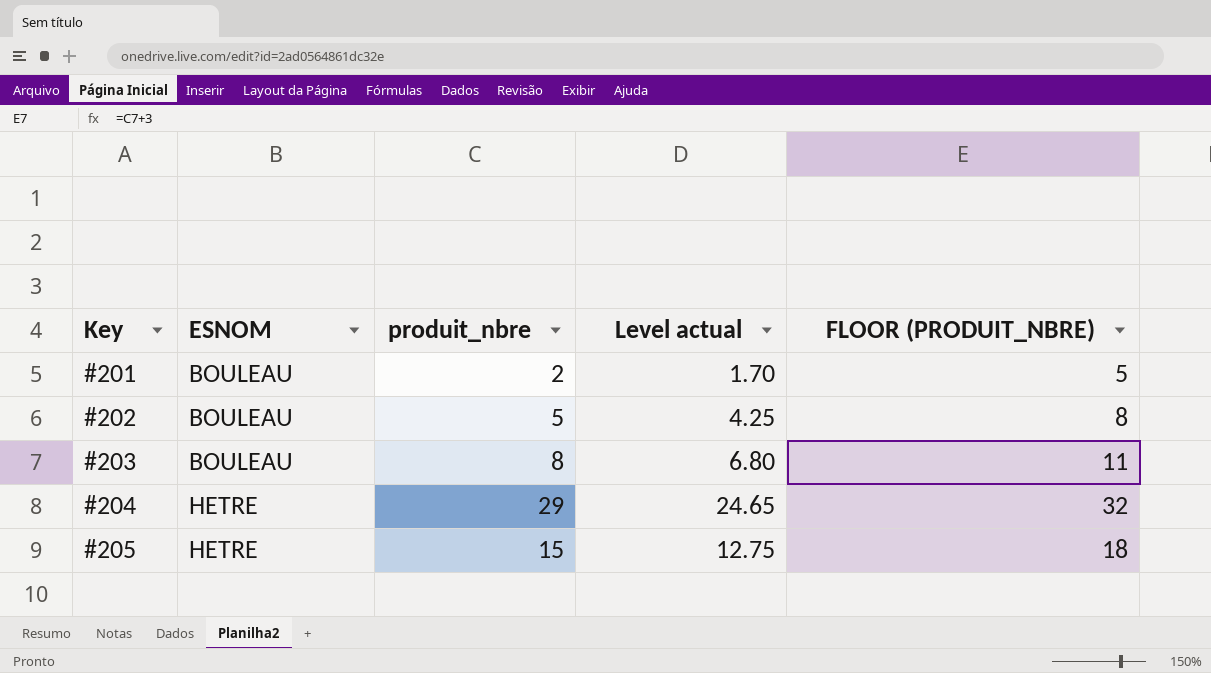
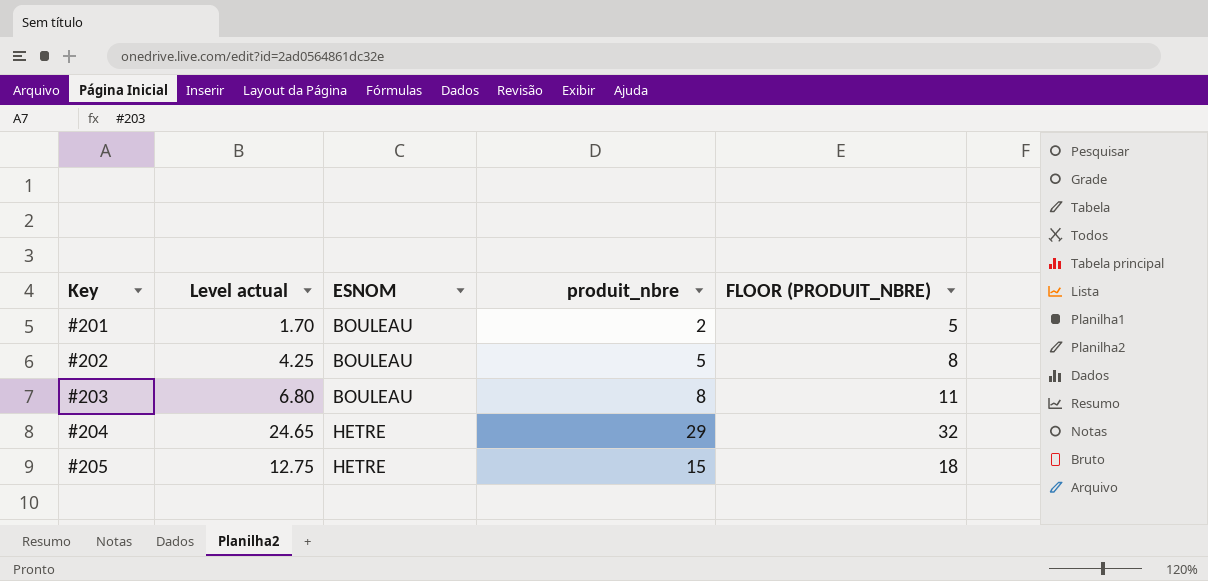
column Level actual | position: 4 -> 2

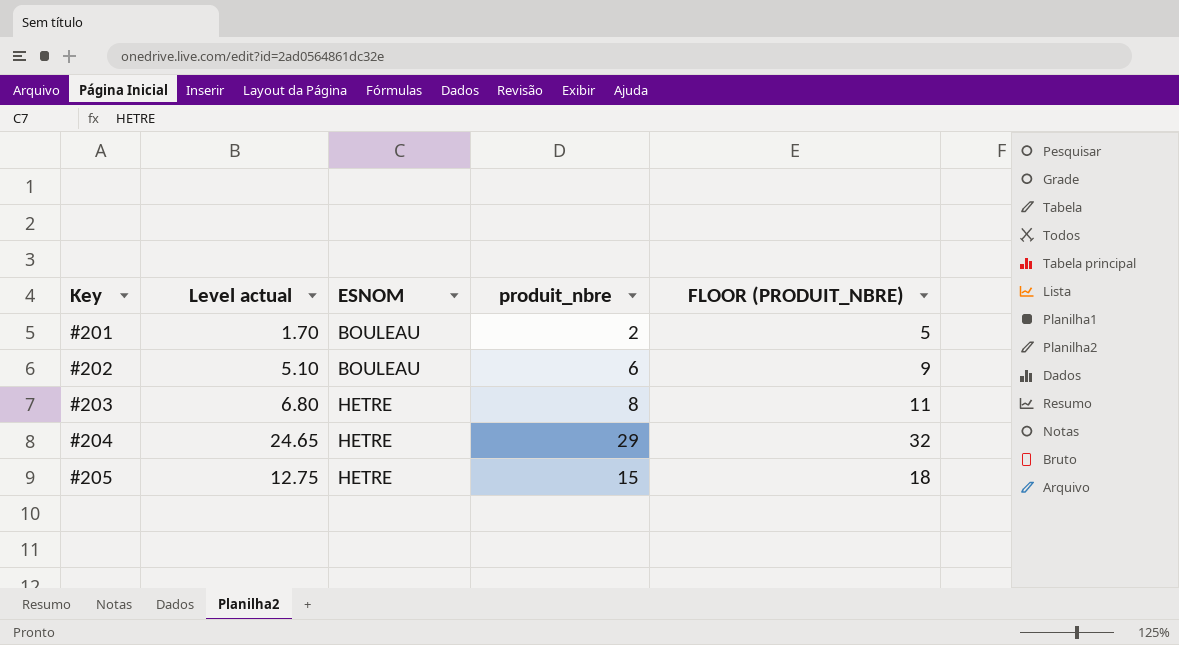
#202 | Level actual: 4.25 -> 5.10
#202 | produit_nbre: 5 -> 6
#202 | FLOOR (PRODUIT_NBRE): 8 -> 9
#203 | ESNOM: BOULEAU -> HETRE

